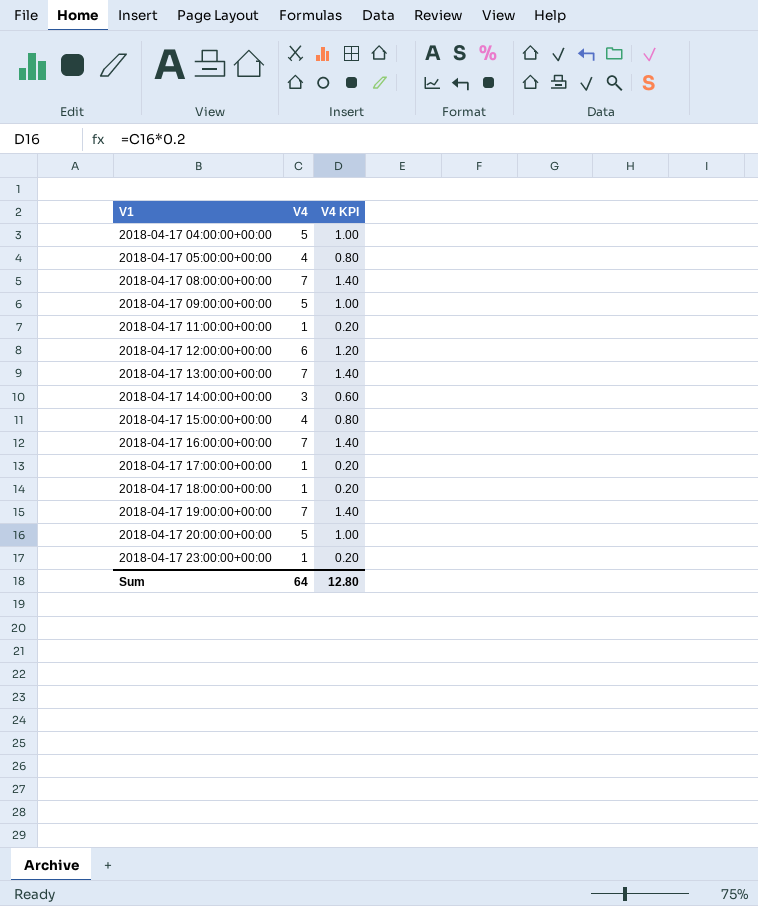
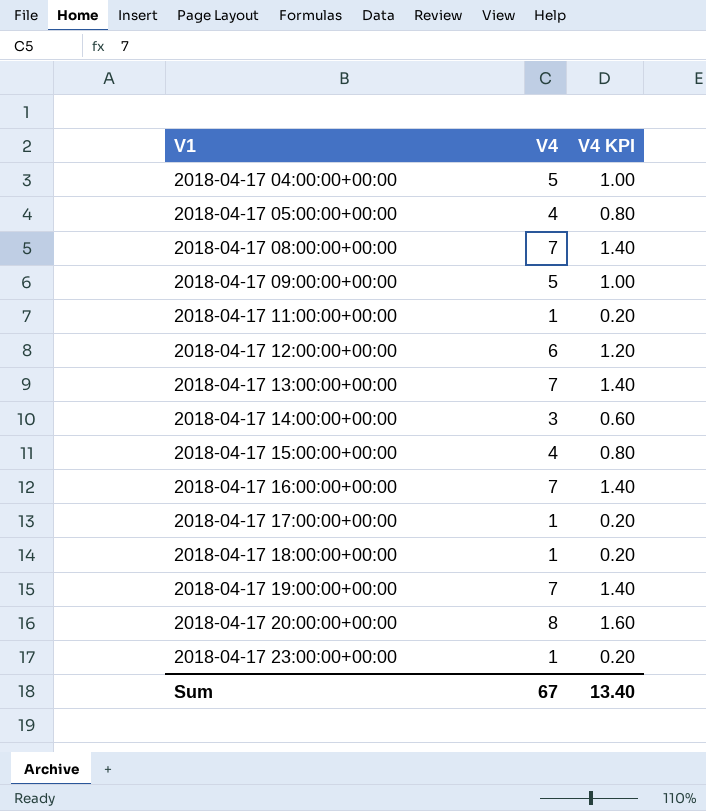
2018-04-17 20:00:00+00:00 | V4: 5 -> 8
2018-04-17 20:00:00+00:00 | V4 KPI: 1.00 -> 1.60
Sum | V4: 64 -> 67
Sum | V4 KPI: 12.80 -> 13.40

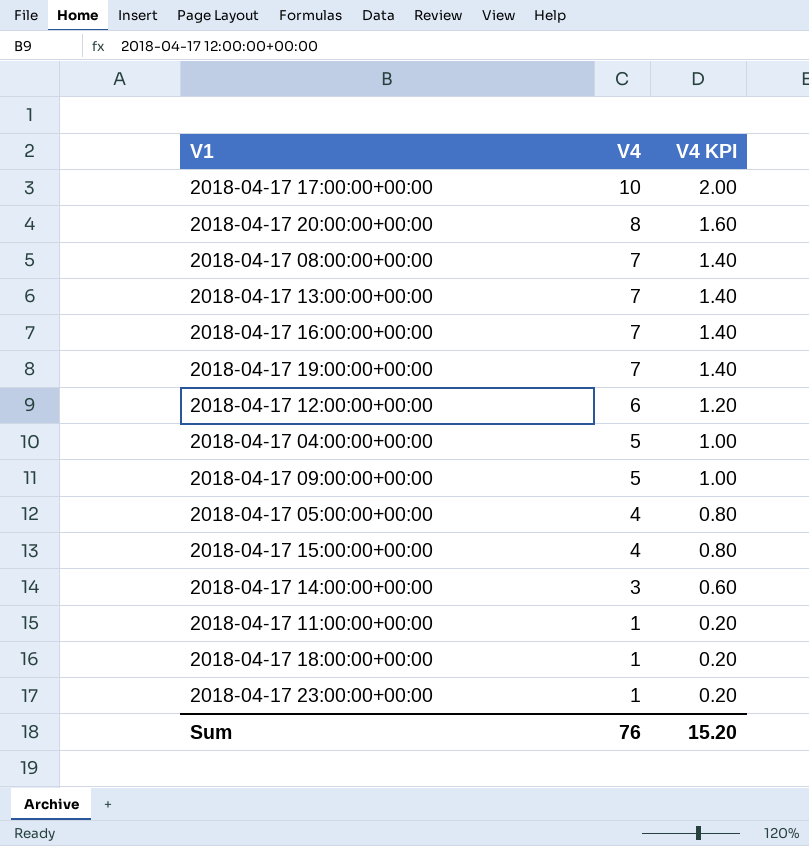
row order: V1 ascending -> V4 descending
2018-04-17 17:00:00+00:00 | V4: 1 -> 10
2018-04-17 17:00:00+00:00 | V4 KPI: 0.20 -> 2.00
Sum | V4: 67 -> 76
Sum | V4 KPI: 13.40 -> 15.20

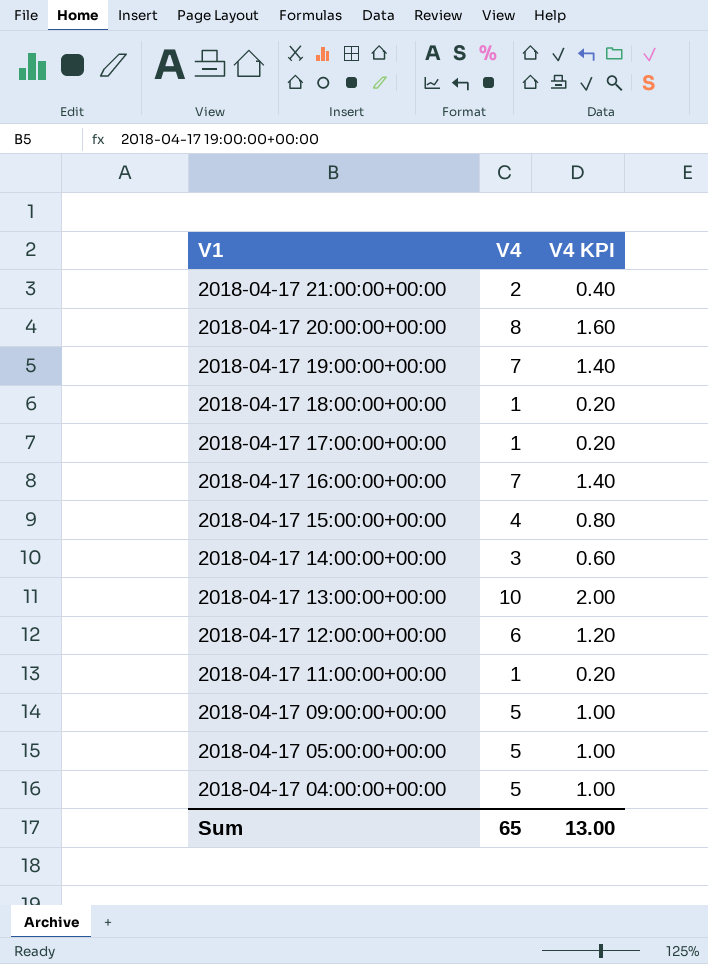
row order: V4 descending -> V1 descending
row 2018-04-17 08:00:00+00:00: 7 | 1.40 -> none
row 2018-04-17 23:00:00+00:00: 1 | 0.20 -> none
row 2018-04-17 21:00:00+00:00: none -> 2 | 0.40
2018-04-17 17:00:00+00:00 | V4: 10 -> 1
2018-04-17 17:00:00+00:00 | V4 KPI: 2.00 -> 0.20
2018-04-17 13:00:00+00:00 | V4: 7 -> 10
2018-04-17 13:00:00+00:00 | V4 KPI: 1.40 -> 2.00
2018-04-17 05:00:00+00:00 | V4: 4 -> 5
2018-04-17 05:00:00+00:00 | V4 KPI: 0.80 -> 1.00
Sum | V4: 76 -> 65
Sum | V4 KPI: 15.20 -> 13.00

